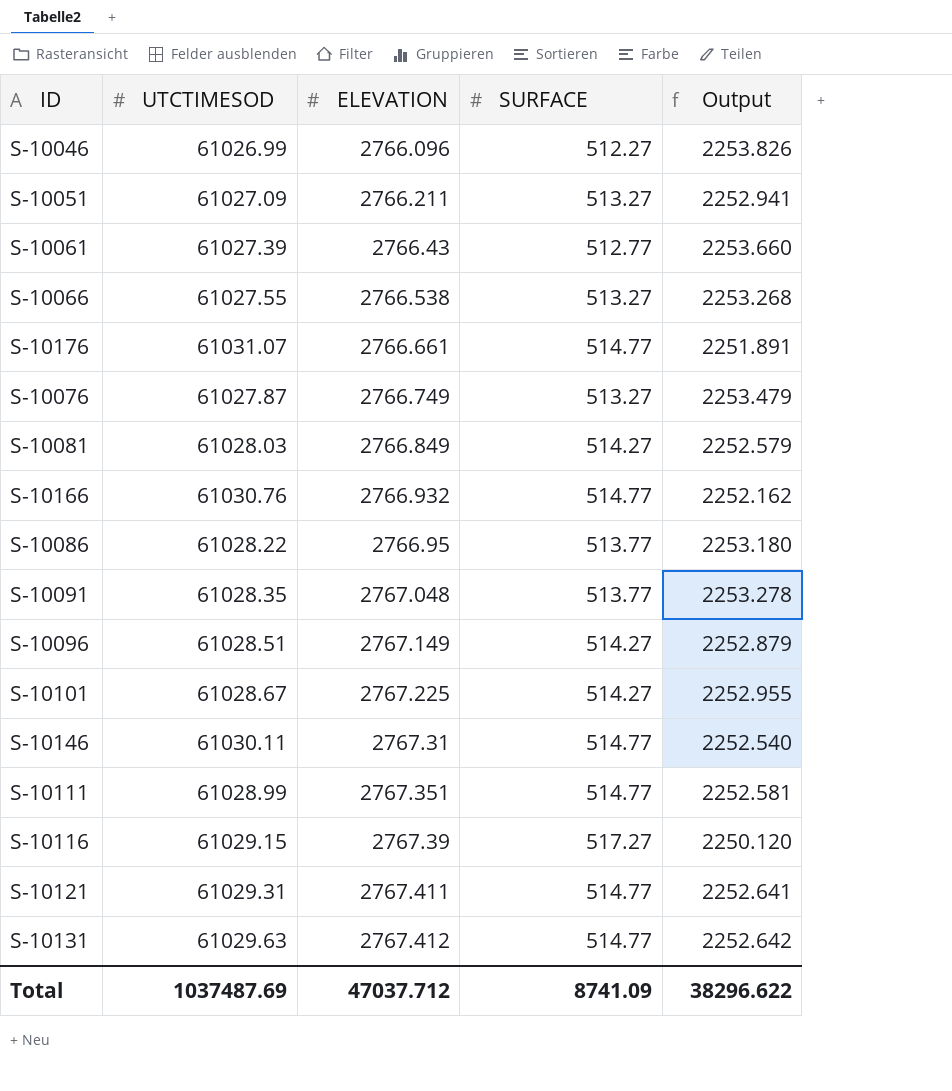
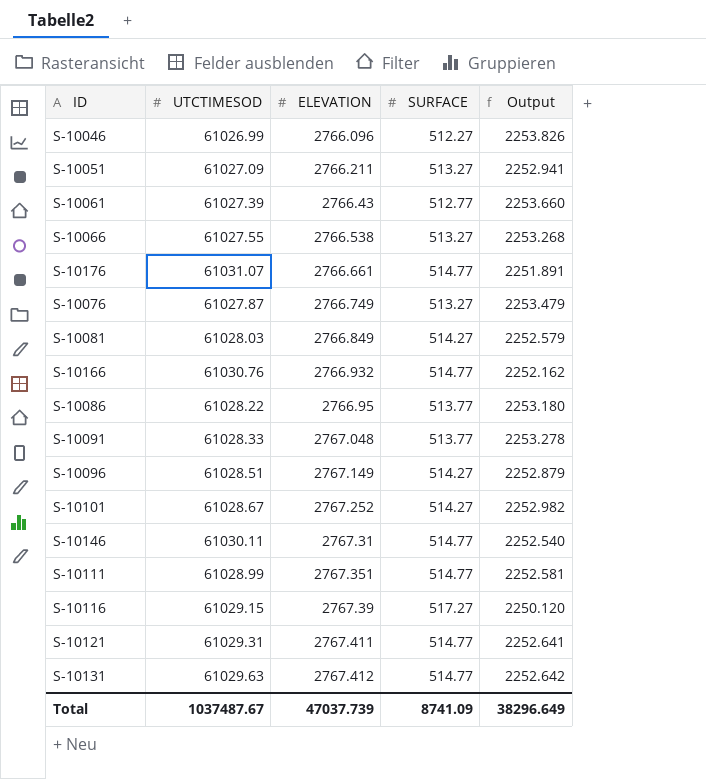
S-10091 | UTCTIMESOD: 61028.35 -> 61028.33
S-10101 | ELEVATION: 2767.225 -> 2767.252
S-10101 | Output: 2252.955 -> 2252.982
Total | UTCTIMESOD: 1037487.69 -> 1037487.67
Total | ELEVATION: 47037.712 -> 47037.739
Total | Output: 38296.622 -> 38296.649

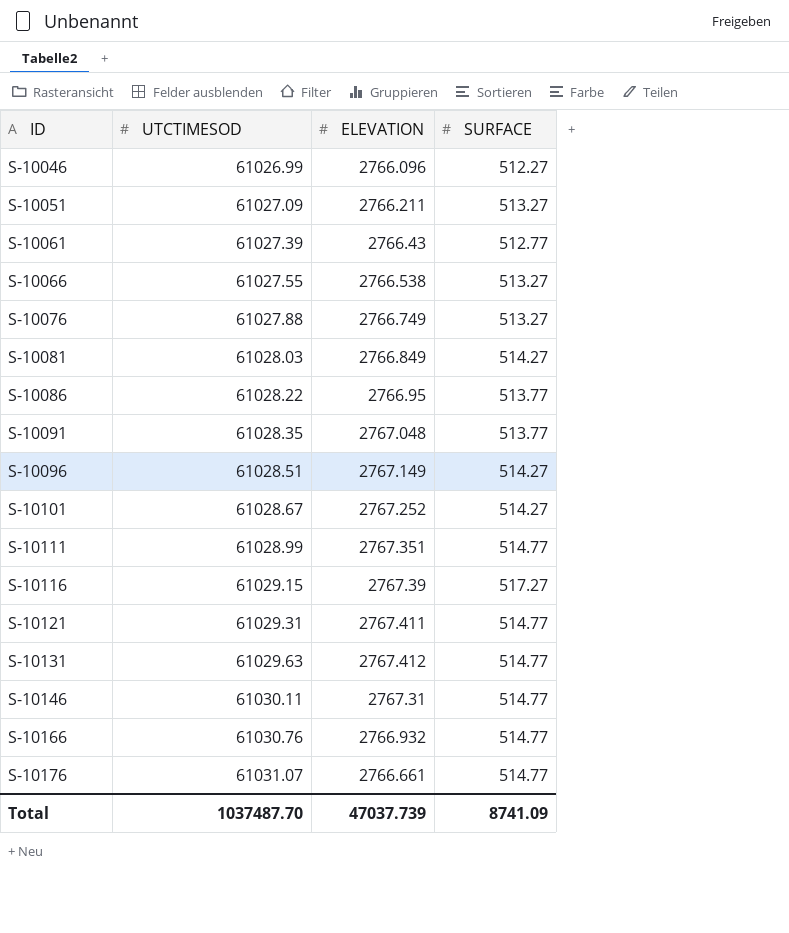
row order: ELEVATION ascending -> ID ascending
column Output | formula: [ELEVATION] - [SURFACE] -> none
S-10076 | UTCTIMESOD: 61027.87 -> 61027.88
S-10091 | UTCTIMESOD: 61028.33 -> 61028.35
Total | UTCTIMESOD: 1037487.67 -> 1037487.70

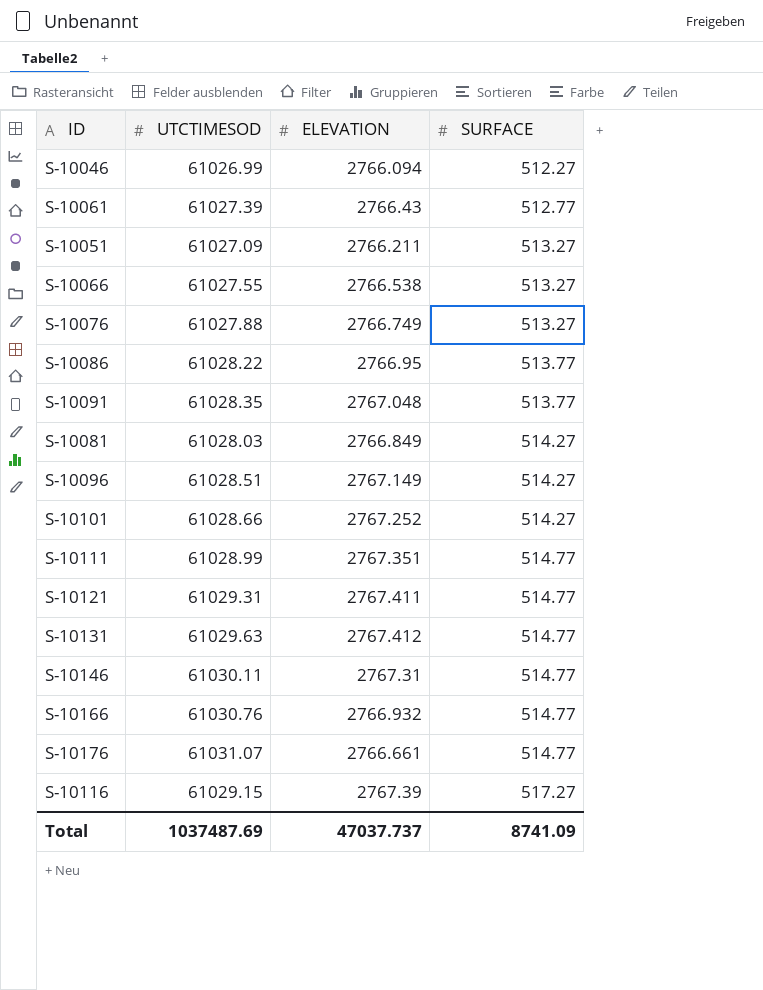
row order: ID ascending -> SURFACE ascending
S-10046 | ELEVATION: 2766.096 -> 2766.094
S-10101 | UTCTIMESOD: 61028.67 -> 61028.66
Total | UTCTIMESOD: 1037487.70 -> 1037487.69
Total | ELEVATION: 47037.739 -> 47037.737

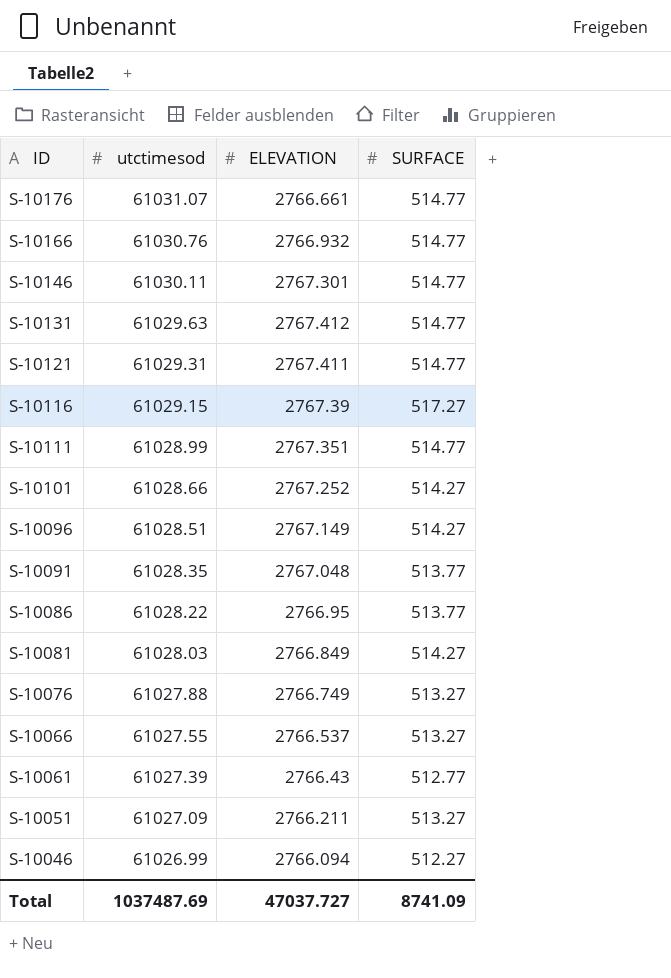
row order: SURFACE ascending -> ID descending
column name: UTCTIMESOD -> utctimesod
S-10146 | ELEVATION: 2767.31 -> 2767.301
S-10066 | ELEVATION: 2766.538 -> 2766.537
Total | ELEVATION: 47037.737 -> 47037.727

